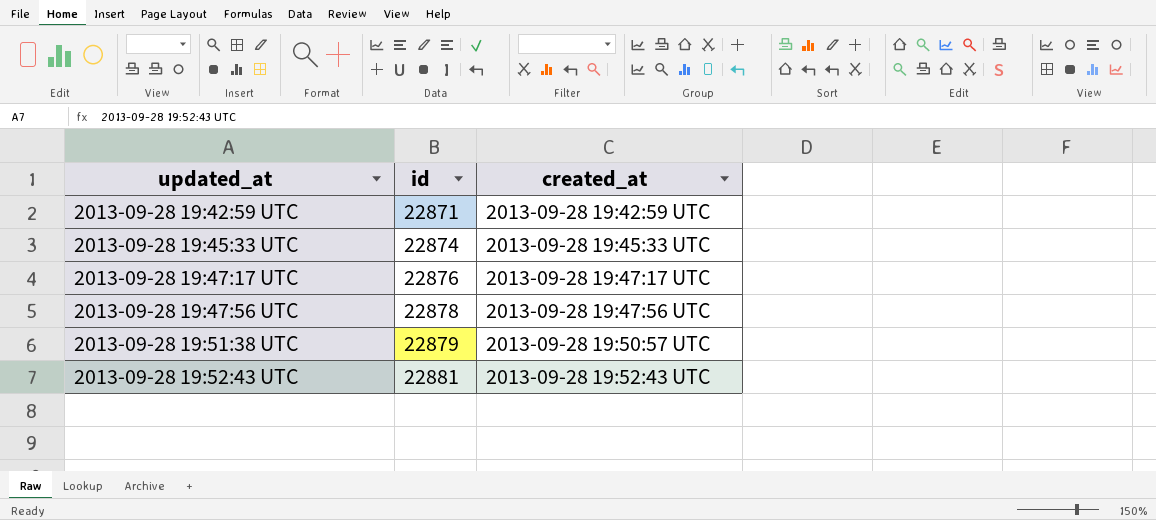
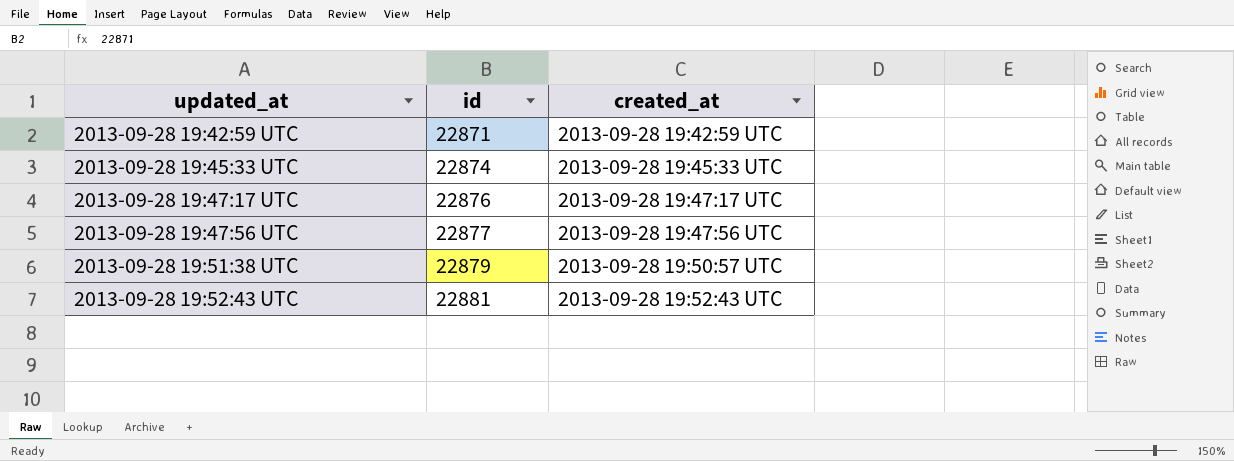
2013-09-28 19:47:56 UTC | id: 22878 -> 22877

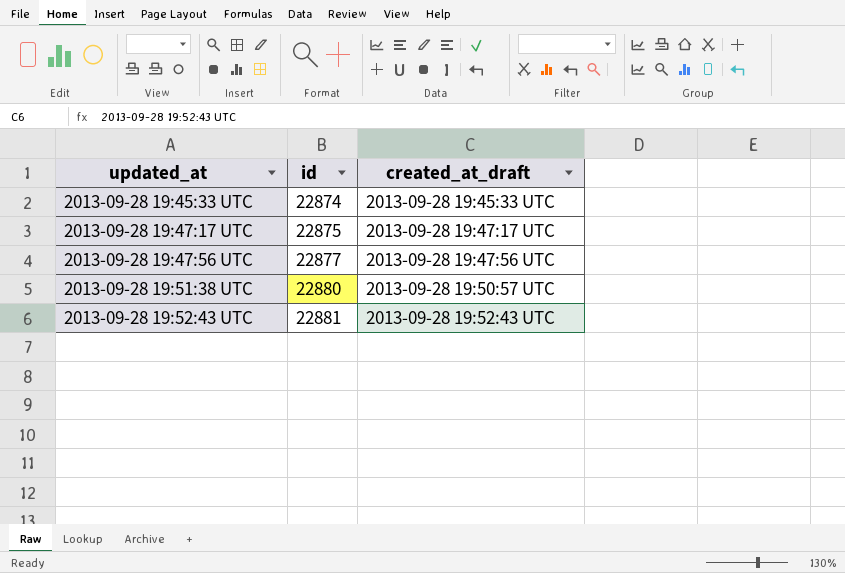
column name: created_at -> created_at_draft
row 2013-09-28 19:42:59 UTC: 22871 | 2013-09-28 19:42:59 UTC -> none
2013-09-28 19:47:17 UTC | id: 22876 -> 22875
2013-09-28 19:51:38 UTC | id: 22879 -> 22880

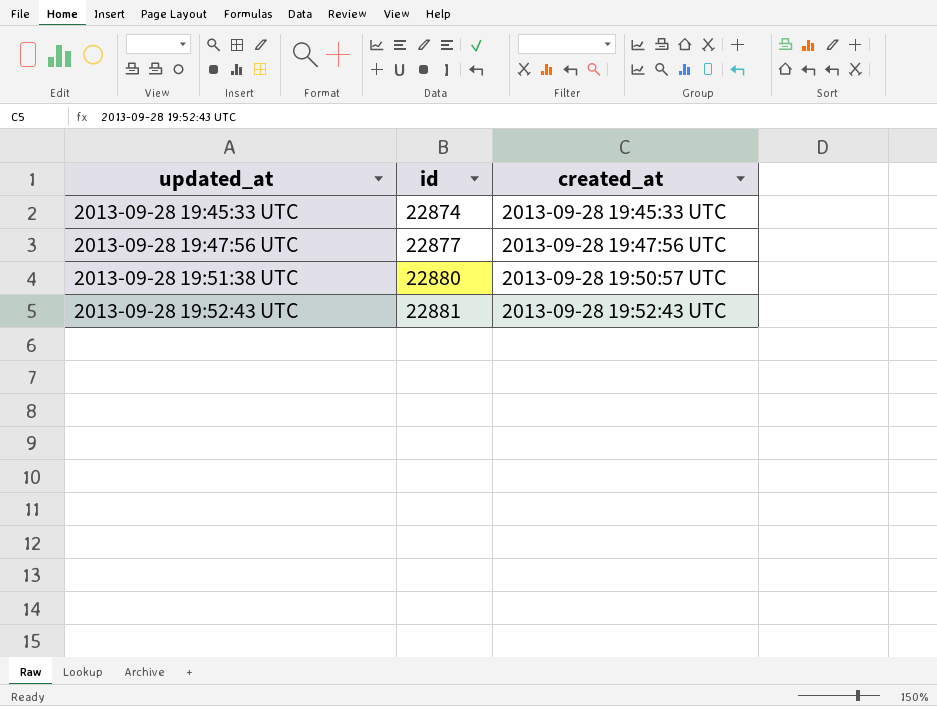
column name: created_at_draft -> created_at
row 2013-09-28 19:47:17 UTC: 22875 | 2013-09-28 19:47:17 UTC -> none

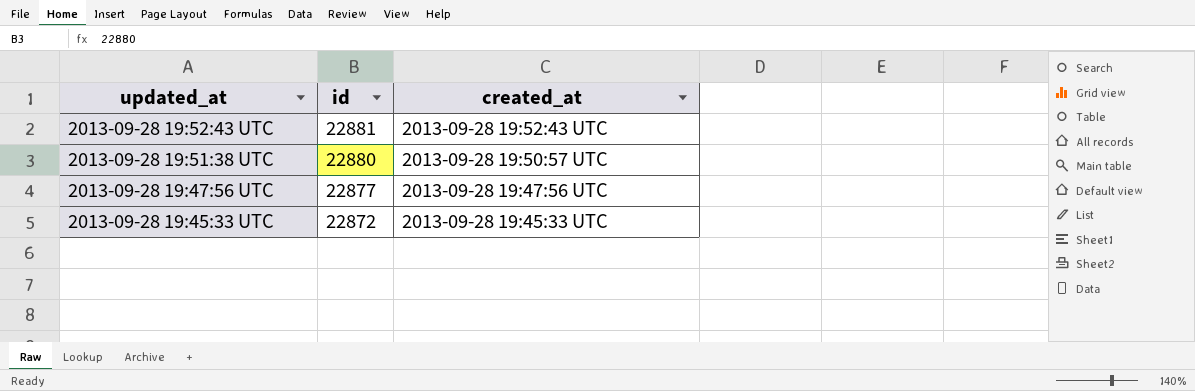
row order: updated_at ascending -> updated_at descending
2013-09-28 19:45:33 UTC | id: 22874 -> 22872

